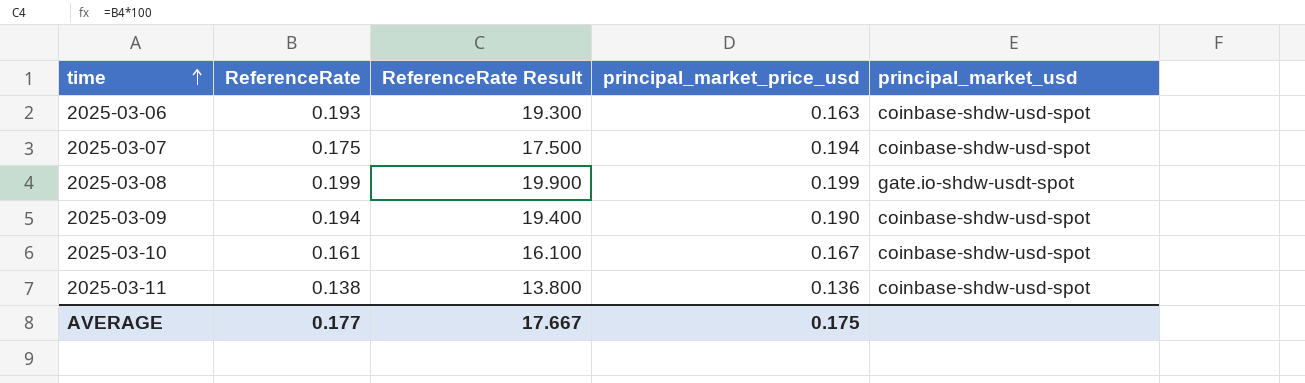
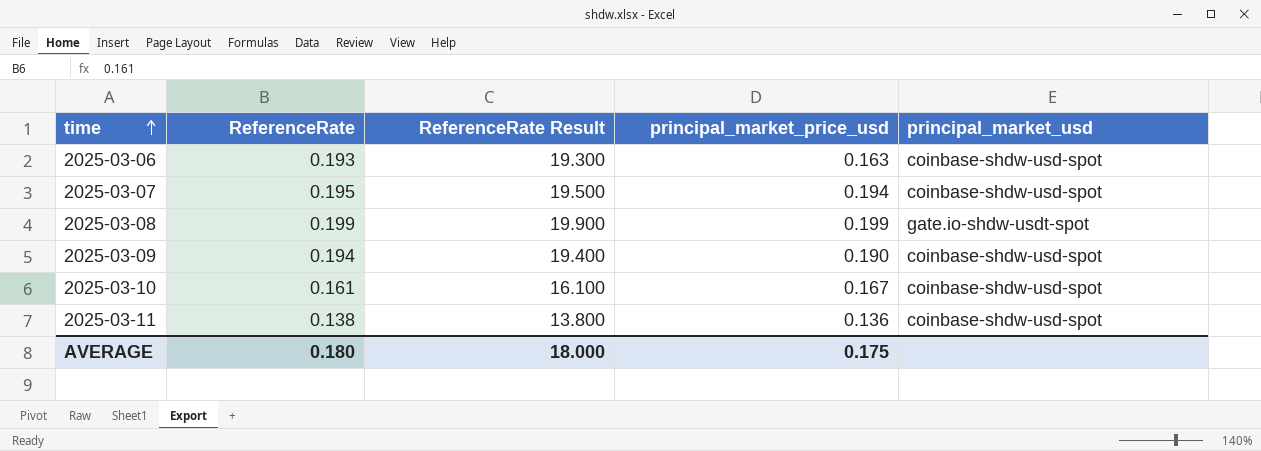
2025-03-07 | ReferenceRate: 0.175 -> 0.195
2025-03-07 | ReferenceRate Result: 17.500 -> 19.500
AVERAGE | ReferenceRate: 0.177 -> 0.180
AVERAGE | ReferenceRate Result: 17.667 -> 18.000

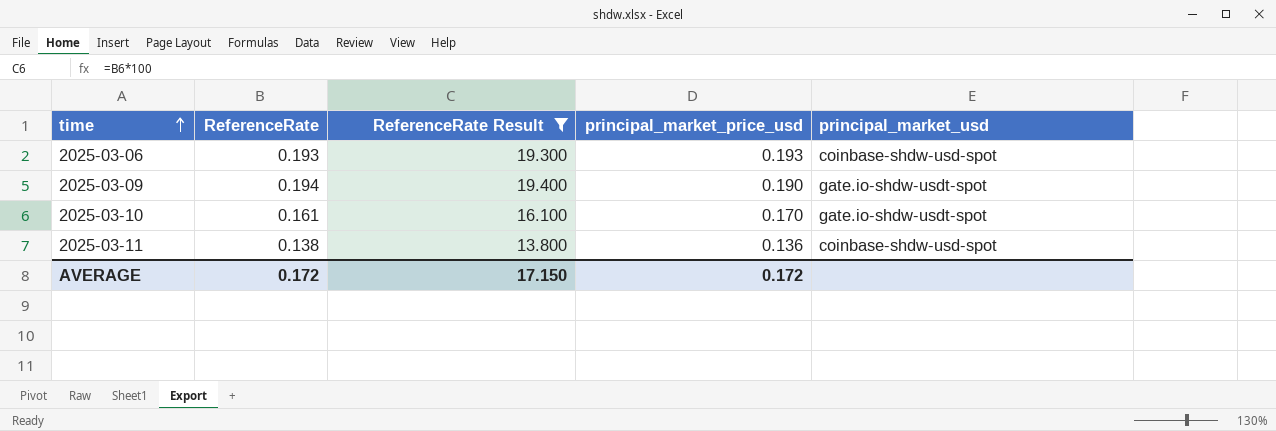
filter: none -> ReferenceRate Result <= 19.400
2025-03-06 | principal_market_price_usd: 0.163 -> 0.193
2025-03-09 | principal_market_usd: coinbase-shdw-usd-spot -> gate.io-shdw-usdt-spot
2025-03-10 | principal_market_price_usd: 0.167 -> 0.170
2025-03-10 | principal_market_usd: coinbase-shdw-usd-spot -> gate.io-shdw-usdt-spot
AVERAGE | ReferenceRate: 0.180 -> 0.172
AVERAGE | ReferenceRate Result: 18.000 -> 17.150
AVERAGE | principal_market_price_usd: 0.175 -> 0.172

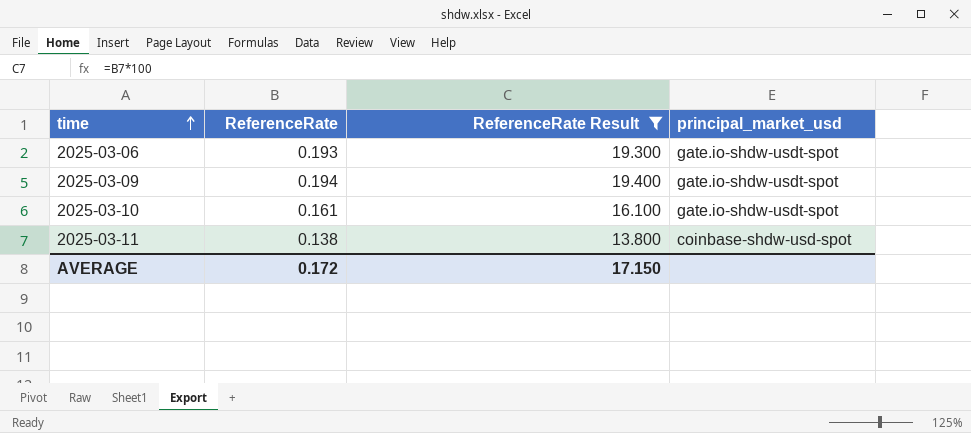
column principal_market_price_usd | position: 4 -> none
2025-03-06 | principal_market_usd: coinbase-shdw-usd-spot -> gate.io-shdw-usdt-spot

